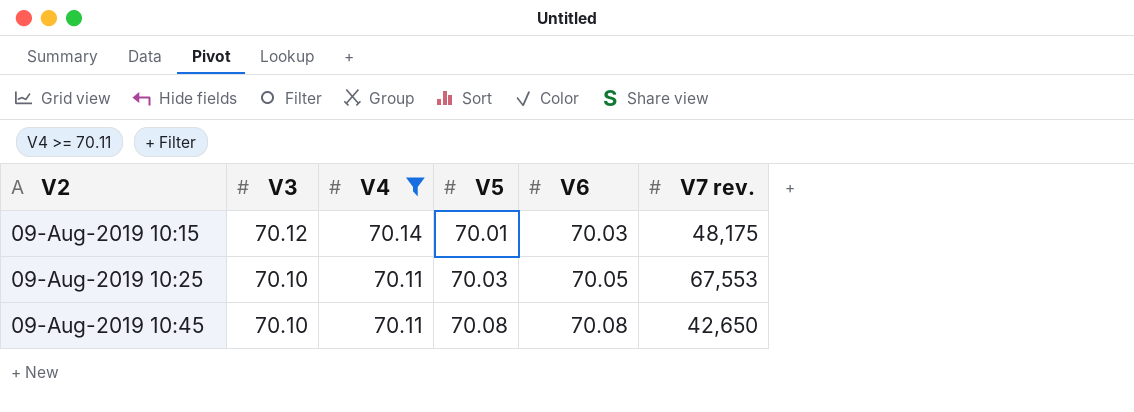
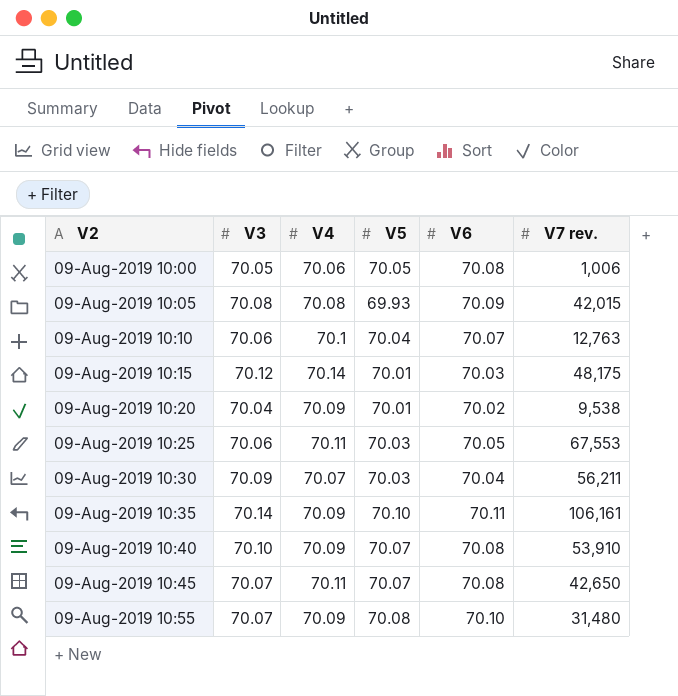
filter: V4 >= 70.11 -> none
09-Aug-2019 10:25 | V3: 70.10 -> 70.06
09-Aug-2019 10:45 | V3: 70.10 -> 70.07
09-Aug-2019 10:45 | V5: 70.08 -> 70.07

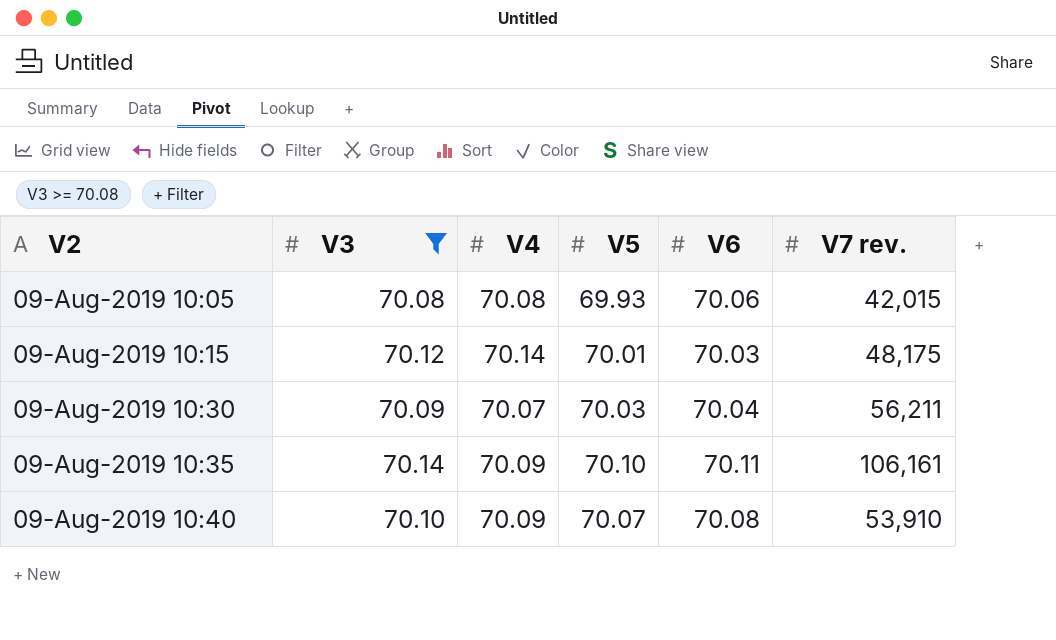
filter: none -> V3 >= 70.08
09-Aug-2019 10:05 | V6: 70.09 -> 70.06

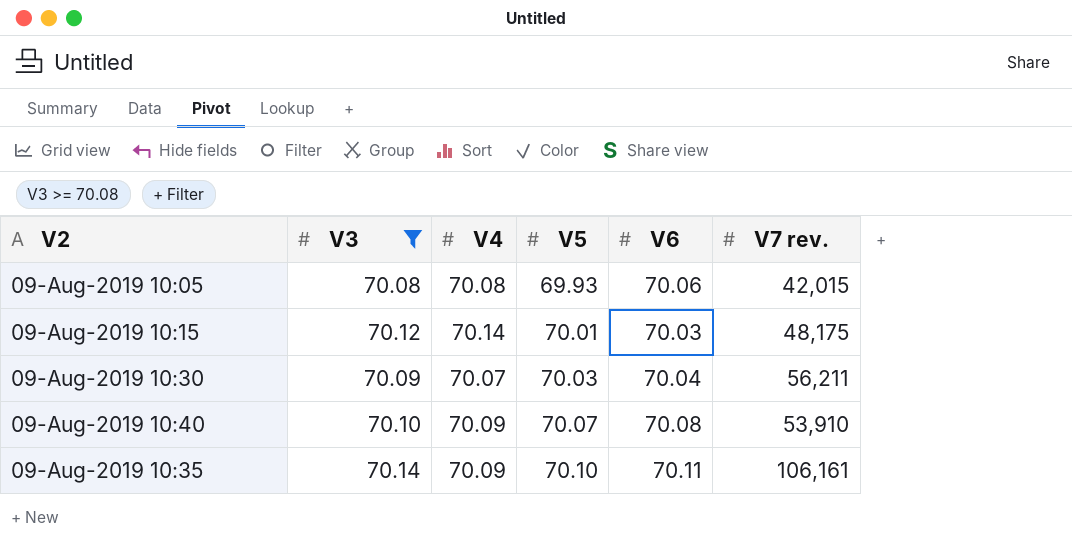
row order: V2 ascending -> V5 ascending

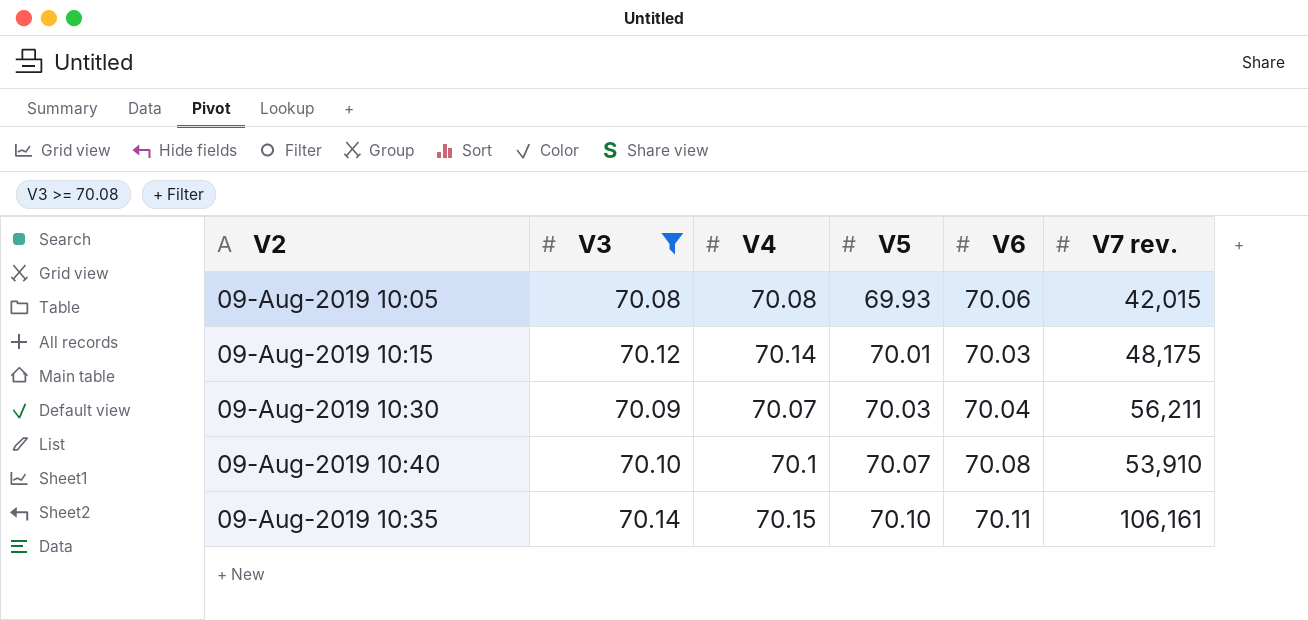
09-Aug-2019 10:40 | V4: 70.09 -> 70.1
09-Aug-2019 10:35 | V4: 70.09 -> 70.15

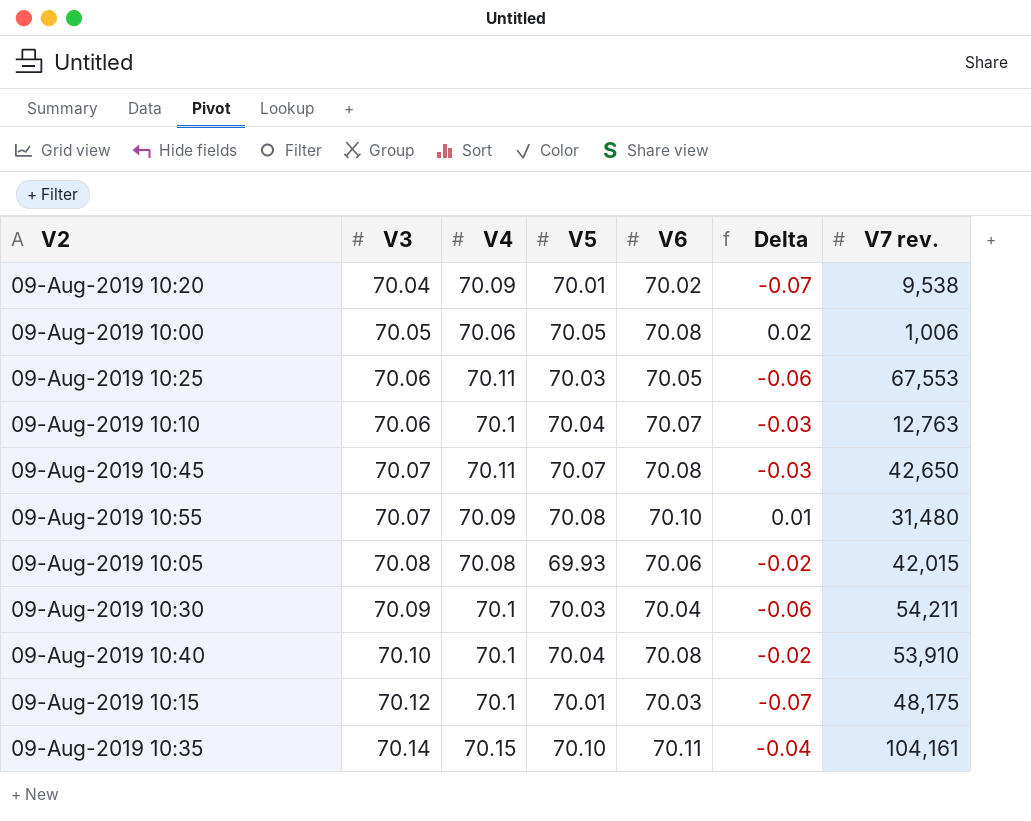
filter: V3 >= 70.08 -> none
row order: V5 ascending -> V3 ascending
column Delta | formula: none -> [V6] - [V4]
09-Aug-2019 10:30 | V4: 70.07 -> 70.1
09-Aug-2019 10:30 | V7 rev.: 56,211 -> 54,211
09-Aug-2019 10:40 | V5: 70.07 -> 70.04
09-Aug-2019 10:15 | V4: 70.14 -> 70.1
09-Aug-2019 10:35 | V7 rev.: 106,161 -> 104,161

